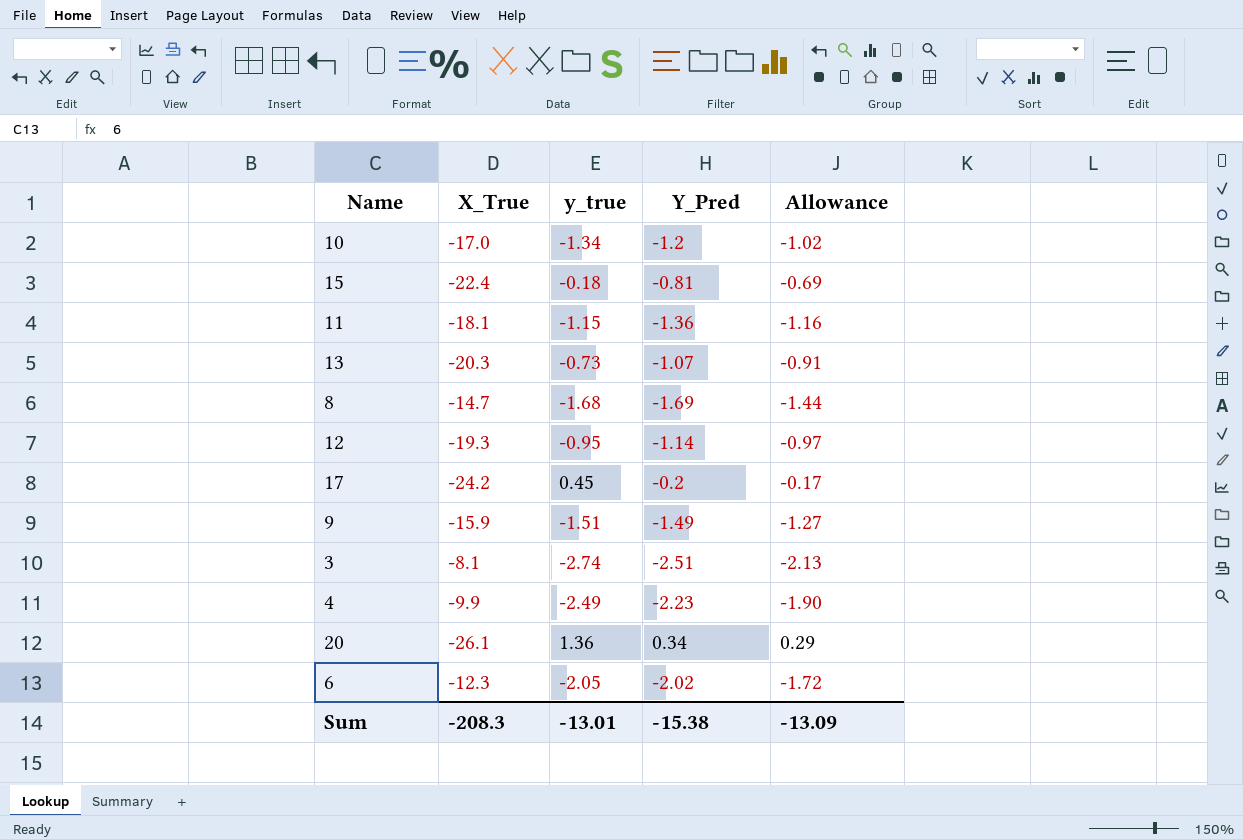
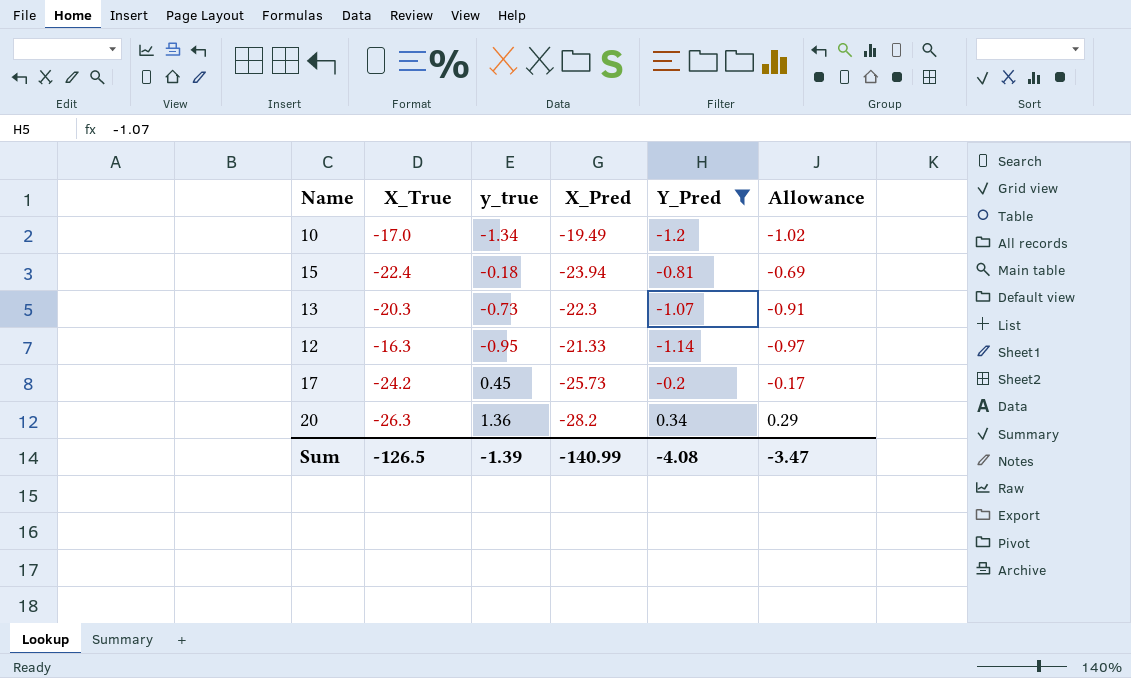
filter: none -> Y_Pred >= -1.2
column X_Pred | position: none -> 4
12 | X_True: -19.3 -> -16.3
20 | X_True: -26.1 -> -26.3
Sum | X_True: -208.3 -> -126.5
Sum | y_true: -13.01 -> -1.39
Sum | Y_Pred: -15.38 -> -4.08
Sum | Allowance: -13.09 -> -3.47

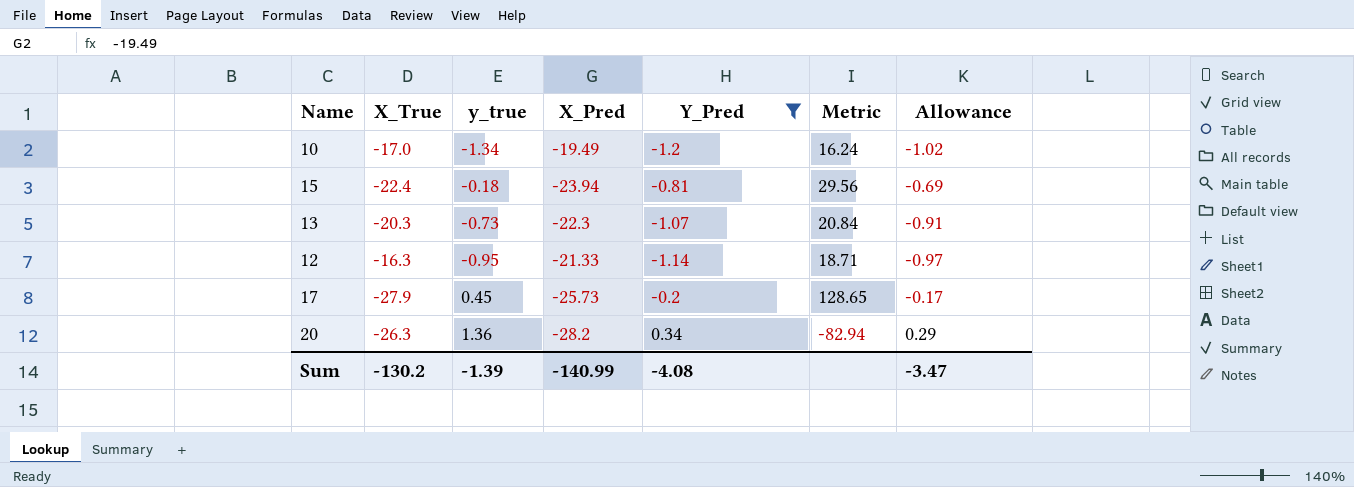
column Metric | formula: none -> [X_Pred] / [Y_Pred]
17 | X_True: -24.2 -> -27.9
Sum | X_True: -126.5 -> -130.2

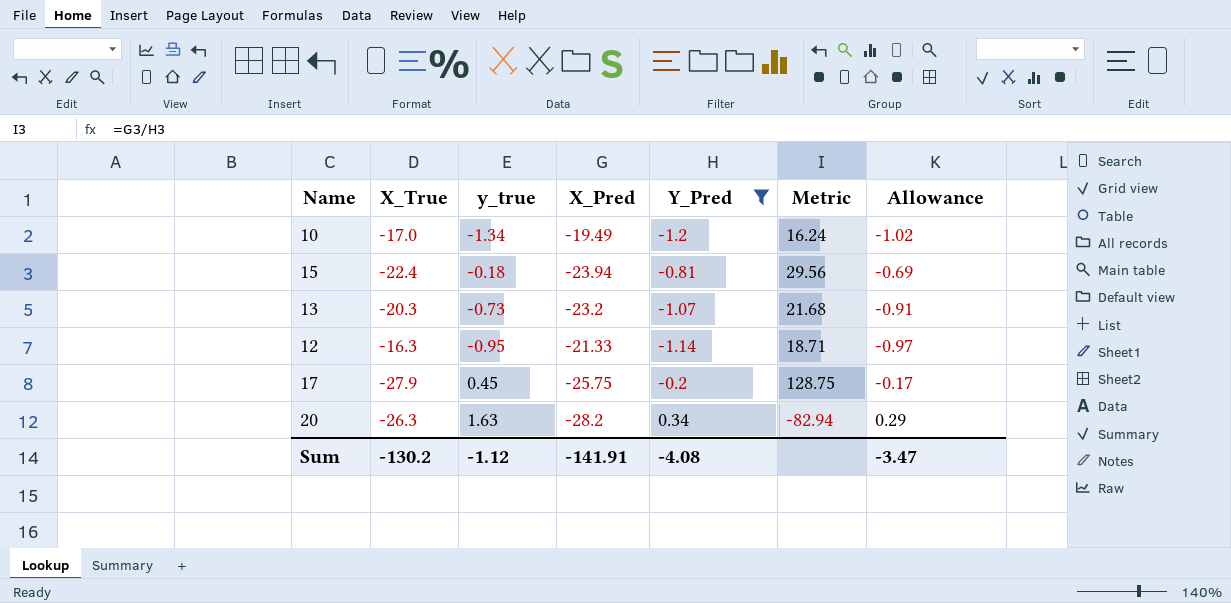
13 | X_Pred: -22.3 -> -23.2
13 | Metric: 20.84 -> 21.68
17 | X_Pred: -25.73 -> -25.75
17 | Metric: 128.65 -> 128.75
20 | y_true: 1.36 -> 1.63
Sum | y_true: -1.39 -> -1.12
Sum | X_Pred: -140.99 -> -141.91

